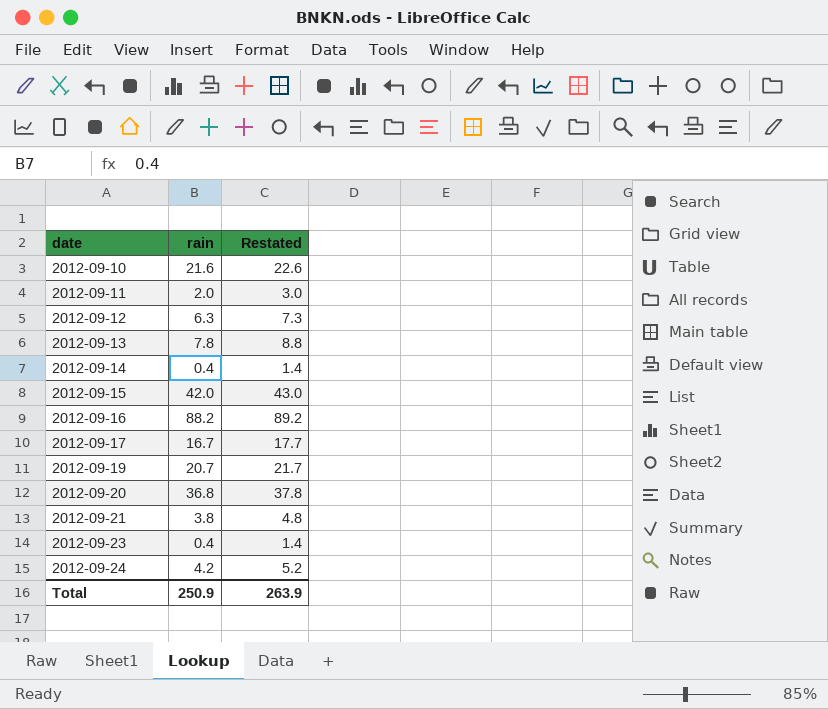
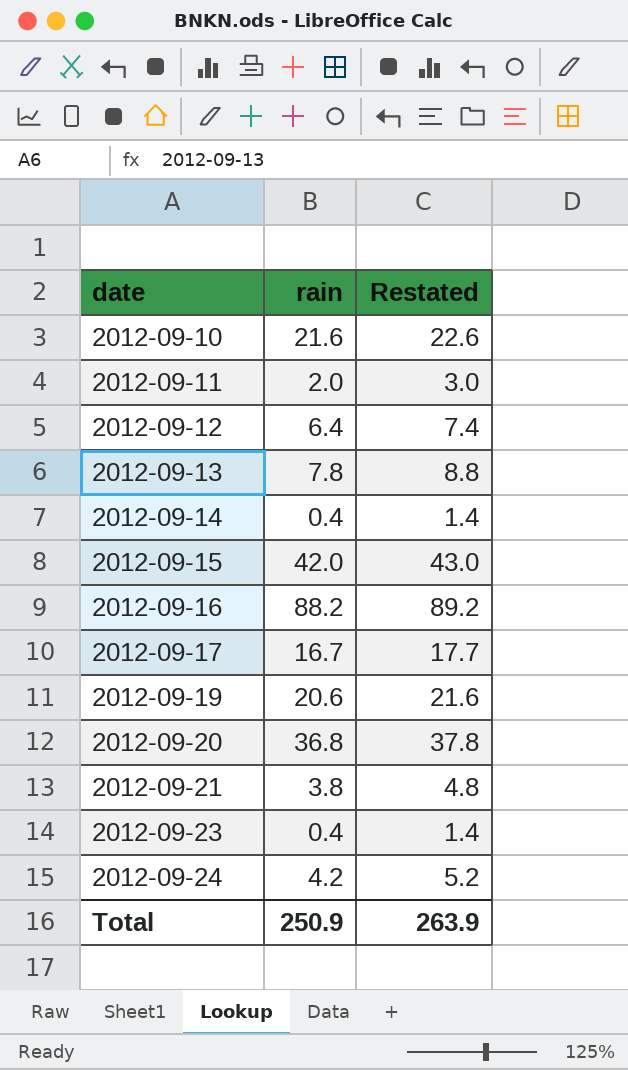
2012-09-12 | rain: 6.3 -> 6.4
2012-09-12 | Restated: 7.3 -> 7.4
2012-09-19 | rain: 20.7 -> 20.6
2012-09-19 | Restated: 21.7 -> 21.6

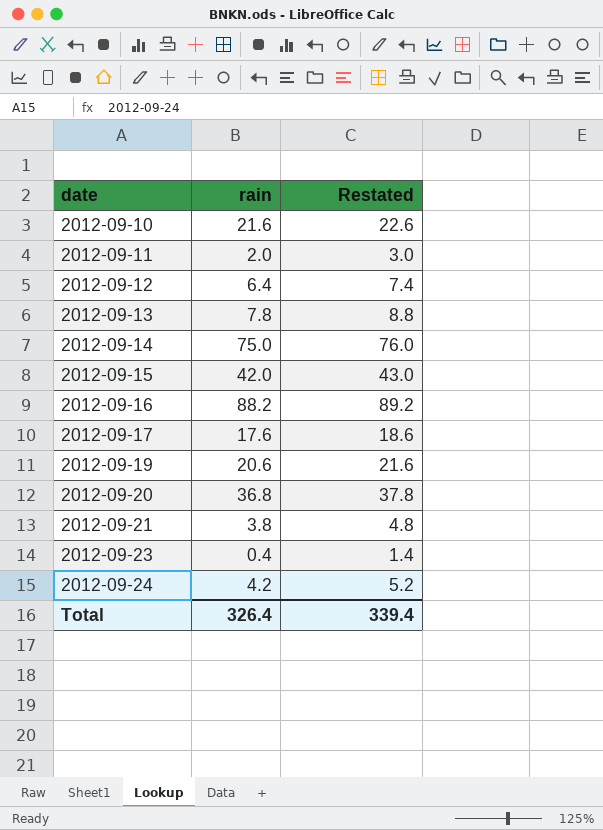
2012-09-14 | rain: 0.4 -> 75.0
2012-09-14 | Restated: 1.4 -> 76.0
2012-09-17 | rain: 16.7 -> 17.6
2012-09-17 | Restated: 17.7 -> 18.6
Total | rain: 250.9 -> 326.4
Total | Restated: 263.9 -> 339.4

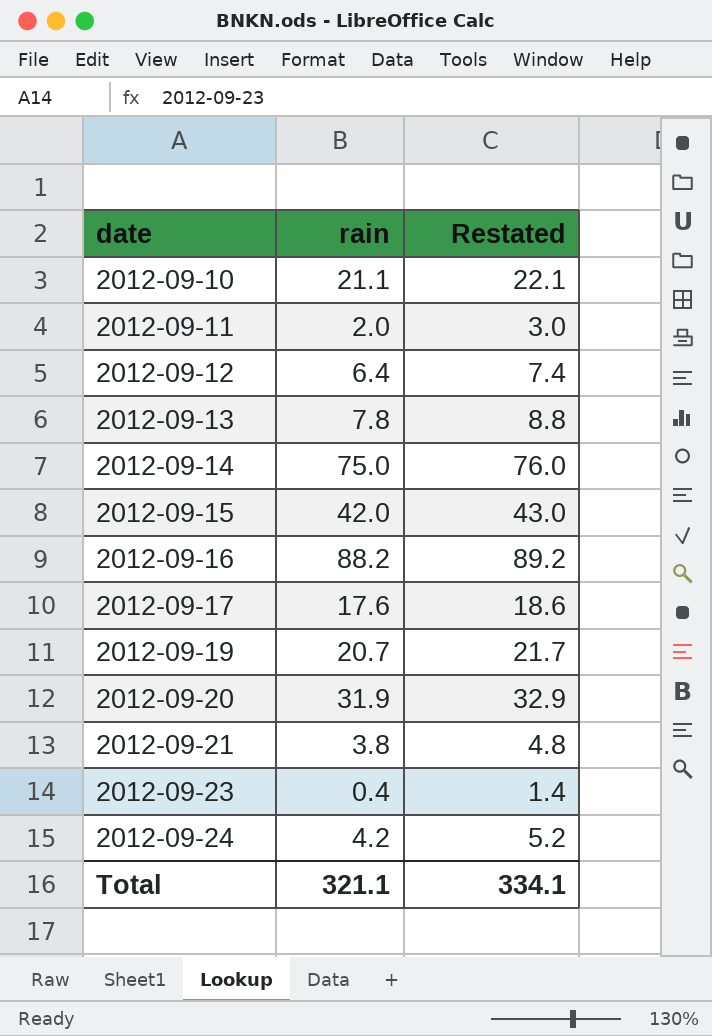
2012-09-10 | rain: 21.6 -> 21.1
2012-09-10 | Restated: 22.6 -> 22.1
2012-09-19 | rain: 20.6 -> 20.7
2012-09-19 | Restated: 21.6 -> 21.7
2012-09-20 | rain: 36.8 -> 31.9
2012-09-20 | Restated: 37.8 -> 32.9
Total | rain: 326.4 -> 321.1
Total | Restated: 339.4 -> 334.1

